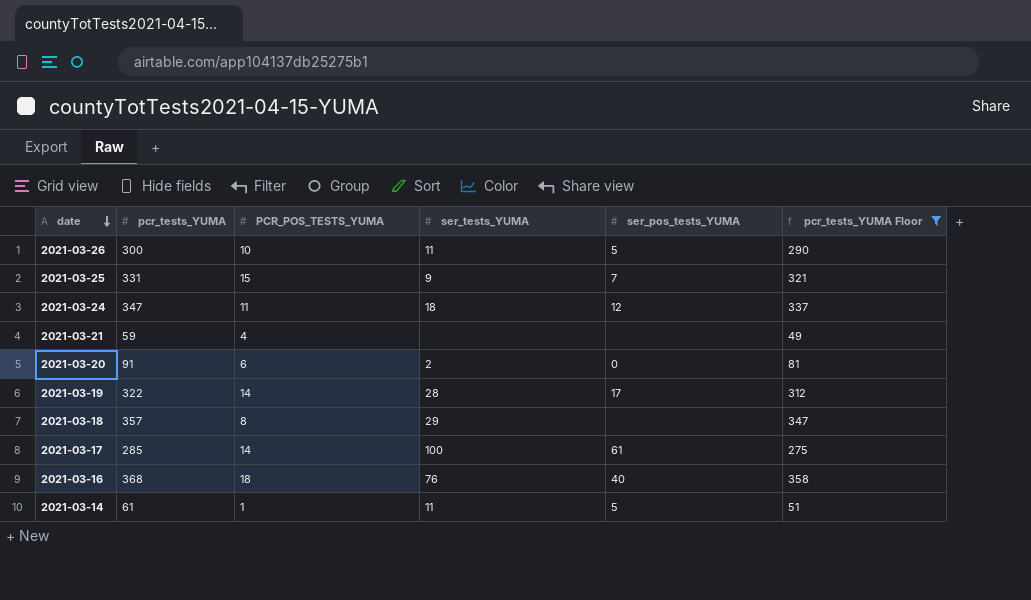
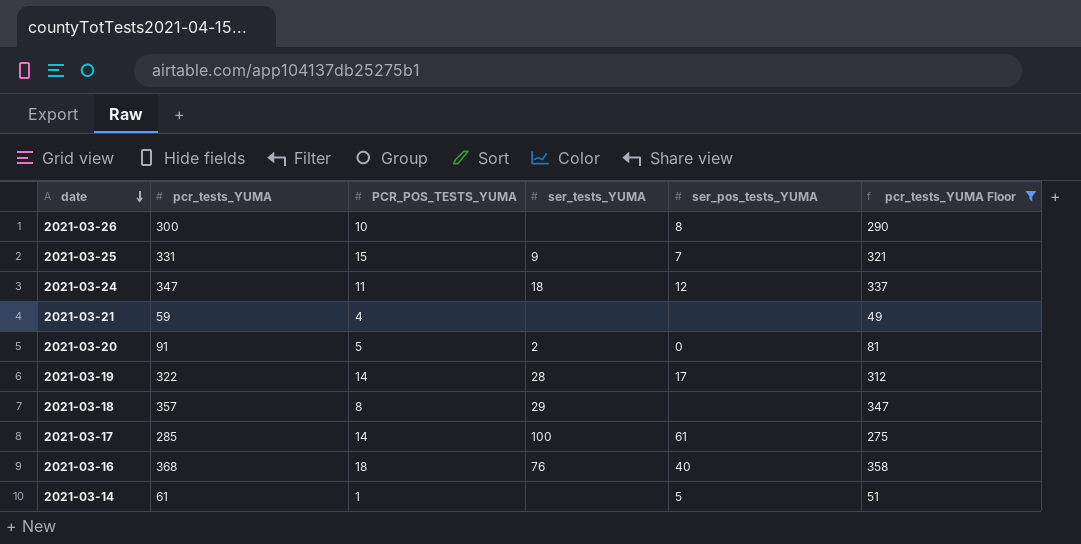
2021-03-26 | ser_tests_YUMA: 11 -> none
2021-03-26 | ser_pos_tests_YUMA: 5 -> 8
2021-03-20 | PCR_POS_TESTS_YUMA: 6 -> 5
2021-03-14 | ser_tests_YUMA: 11 -> none

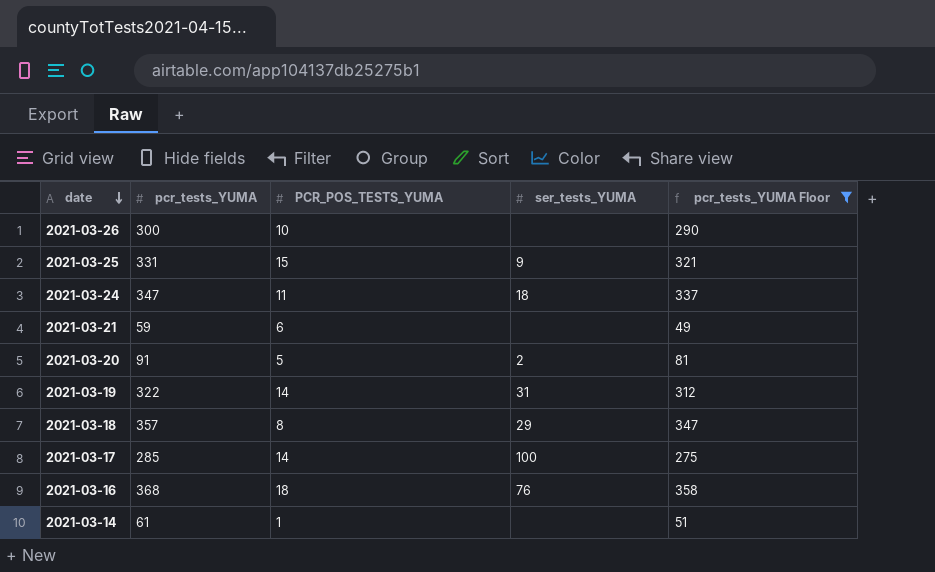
column ser_pos_tests_YUMA | position: 5 -> none
2021-03-21 | PCR_POS_TESTS_YUMA: 4 -> 6
2021-03-19 | ser_tests_YUMA: 28 -> 31

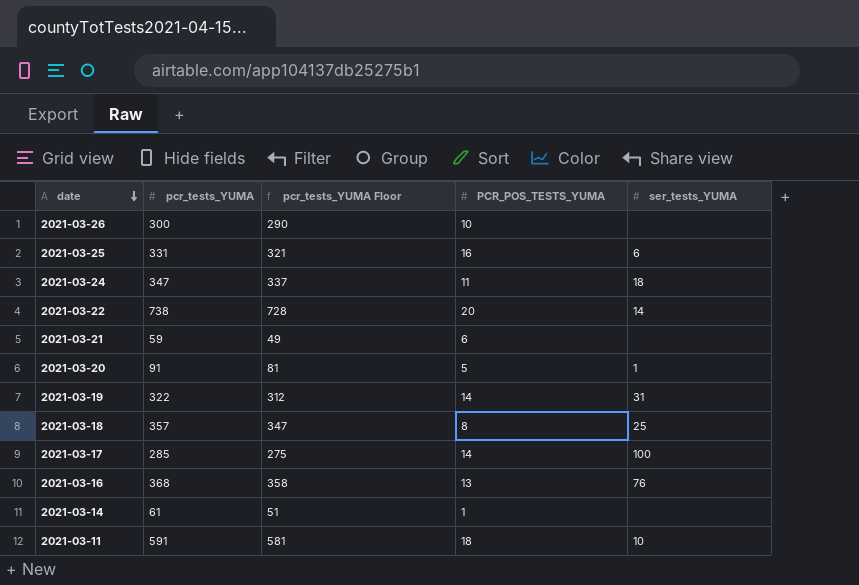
filter: pcr_tests_YUMA Floor <= 358 -> none
column pcr_tests_YUMA Floor | position: 5 -> 3
2021-03-25 | PCR_POS_TESTS_YUMA: 15 -> 16
2021-03-25 | ser_tests_YUMA: 9 -> 6
2021-03-20 | ser_tests_YUMA: 2 -> 1
2021-03-18 | ser_tests_YUMA: 29 -> 25
2021-03-16 | PCR_POS_TESTS_YUMA: 18 -> 13

